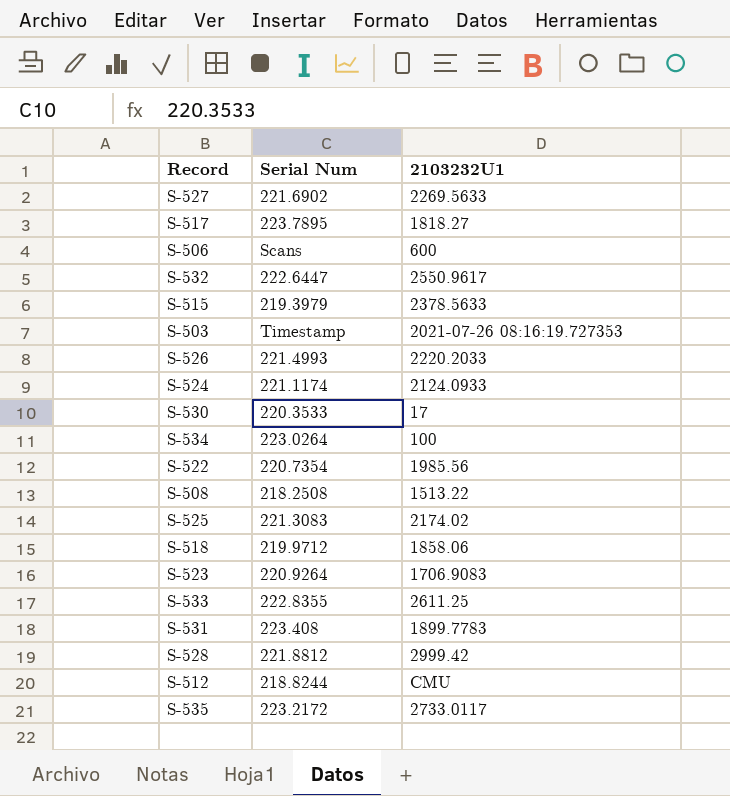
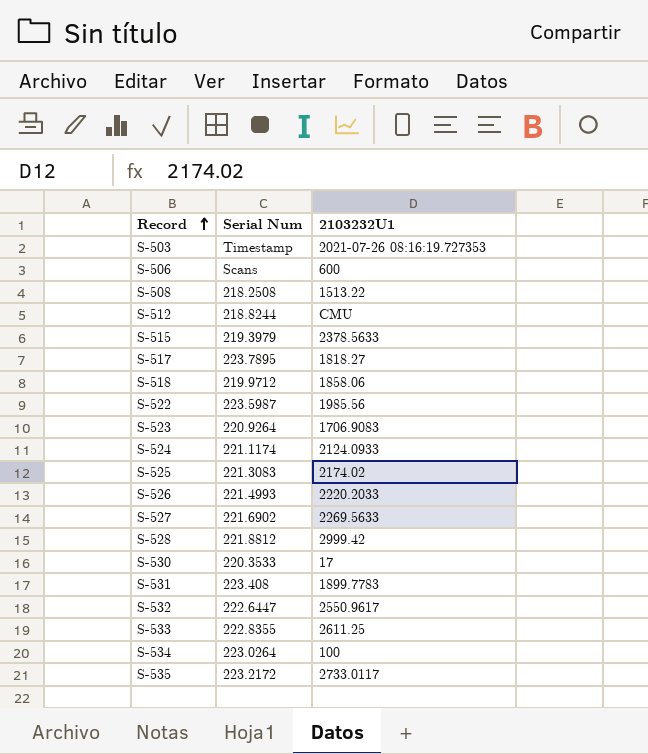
row order: none -> Record ascending
S-522 | Serial Num: 220.7354 -> 223.5987

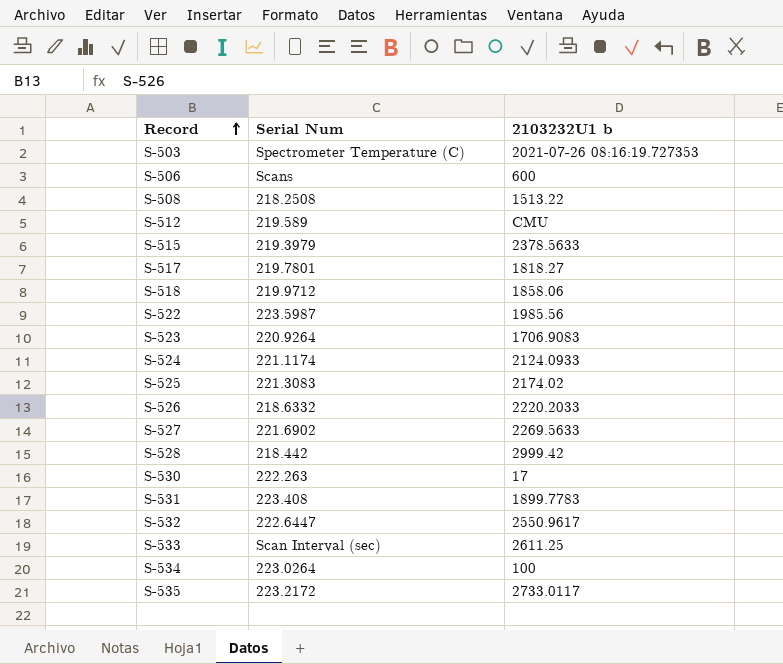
column name: 2103232U1 -> 2103232U1 b
S-503 | Serial Num: Timestamp -> Spectrometer Temperature (C)
S-512 | Serial Num: 218.8244 -> 219.589
S-517 | Serial Num: 223.7895 -> 219.7801
S-526 | Serial Num: 221.4993 -> 218.6332
S-528 | Serial Num: 221.8812 -> 218.442
S-530 | Serial Num: 220.3533 -> 222.263
S-533 | Serial Num: 222.8355 -> Scan Interval (sec)

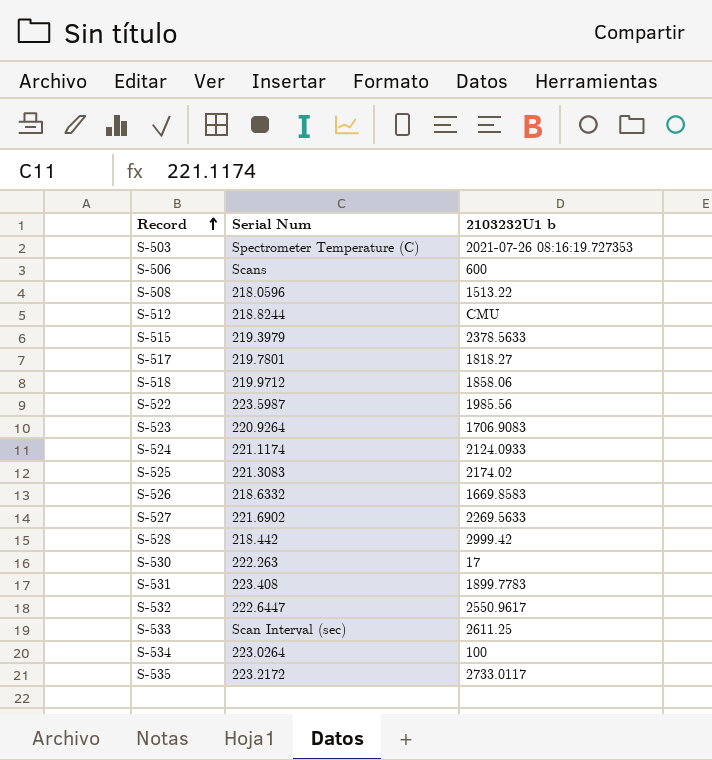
S-508 | Serial Num: 218.2508 -> 218.0596
S-512 | Serial Num: 219.589 -> 218.8244
S-526 | 2103232U1 b: 2220.2033 -> 1669.8583

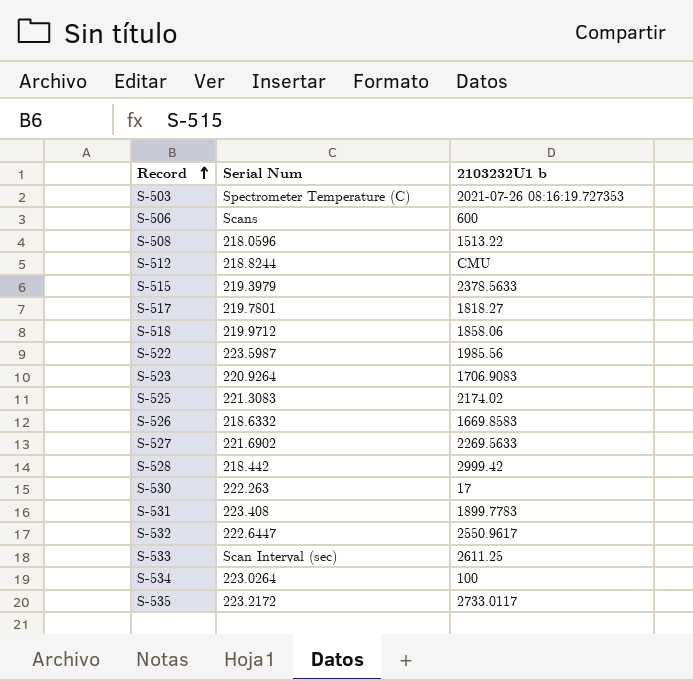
row S-524: 221.1174 | 2124.0933 -> none

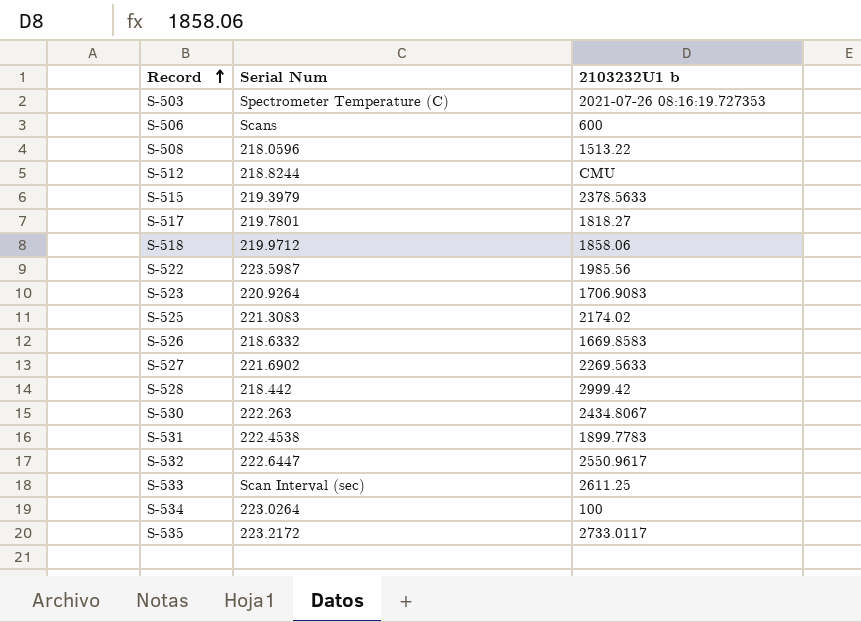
S-530 | 2103232U1 b: 17 -> 2434.8067
S-531 | Serial Num: 223.408 -> 222.4538

